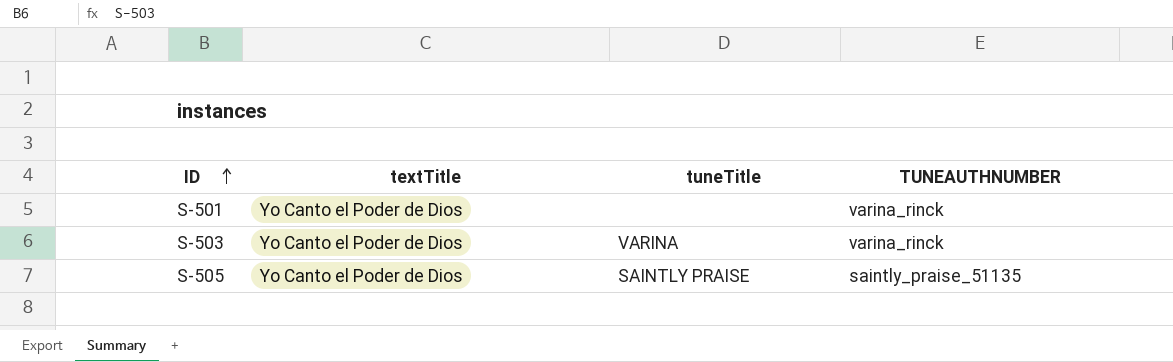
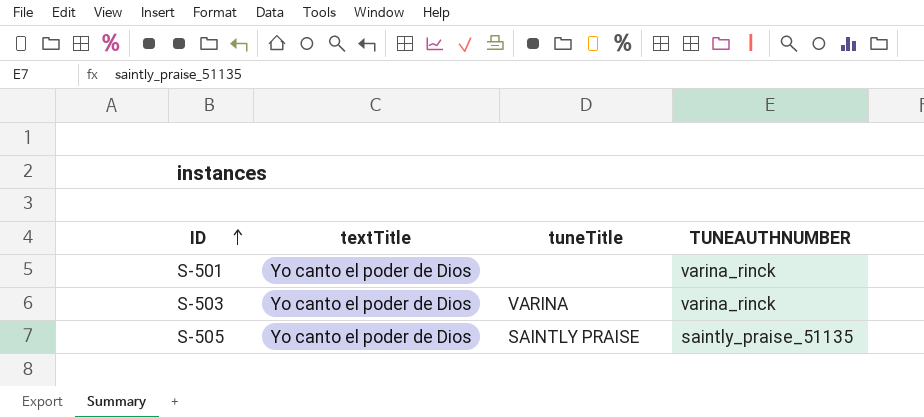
S-501 | textTitle: Yo Canto el Poder de Dios -> Yo canto el poder de Dios
S-503 | textTitle: Yo Canto el Poder de Dios -> Yo canto el poder de Dios
S-505 | textTitle: Yo Canto el Poder de Dios -> Yo canto el poder de Dios

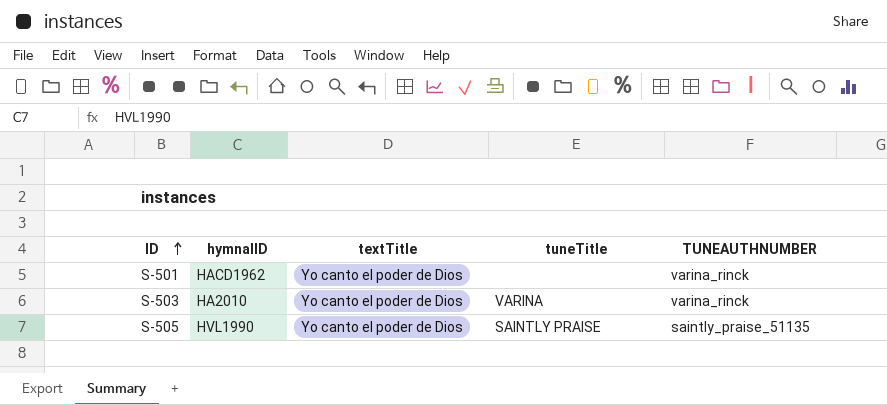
column hymnalID | position: none -> 2

